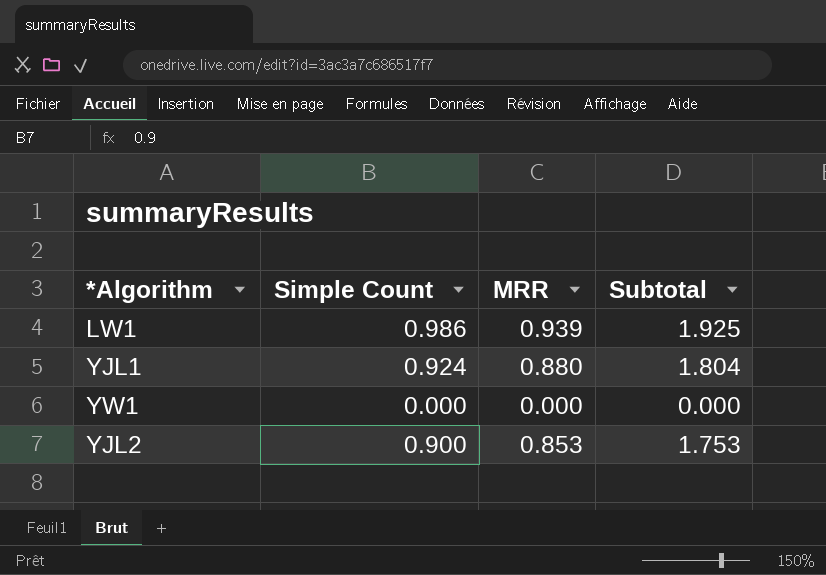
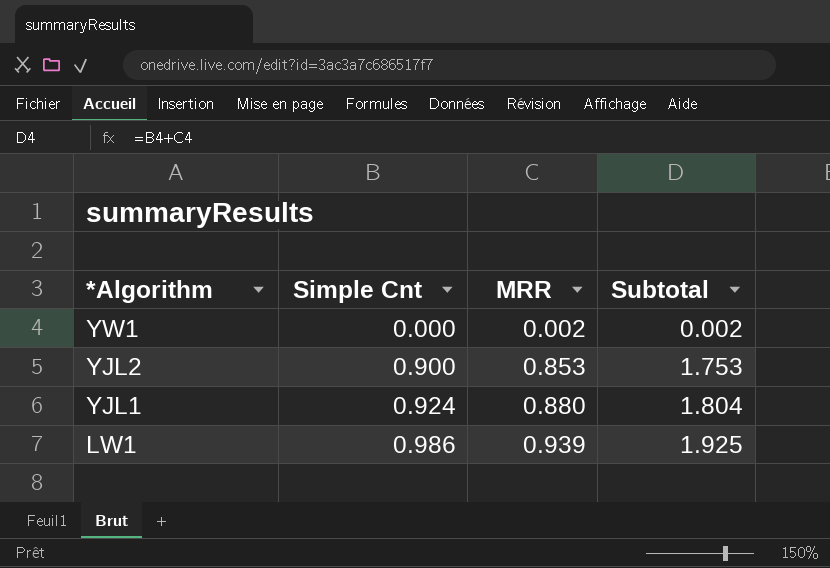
row order: none -> *Algorithm descending
column name: Simple Count -> Simple Cnt
YW1 | MRR: 0.000 -> 0.002
YW1 | Subtotal: 0.000 -> 0.002

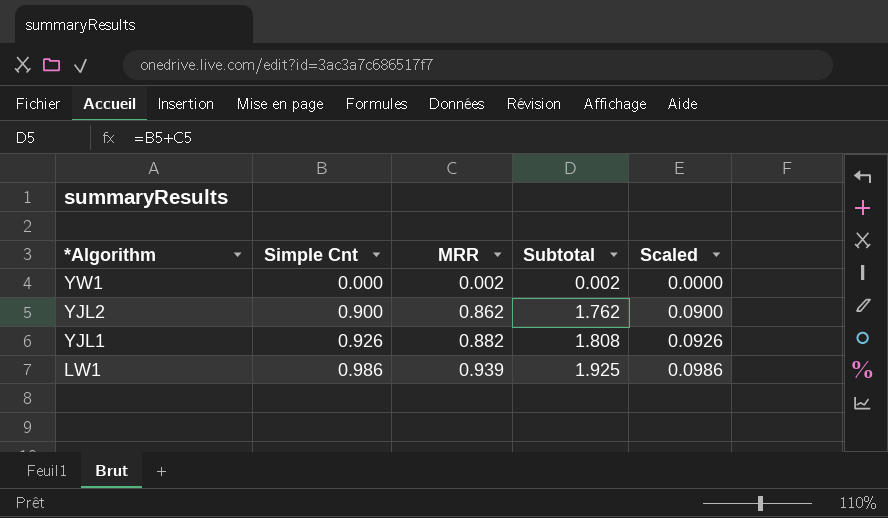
column Scaled | formula: none -> [Simple Cnt] * 0.1
YJL2 | MRR: 0.853 -> 0.862
YJL2 | Subtotal: 1.753 -> 1.762
YJL1 | Simple Cnt: 0.924 -> 0.926
YJL1 | MRR: 0.880 -> 0.882
YJL1 | Subtotal: 1.804 -> 1.808

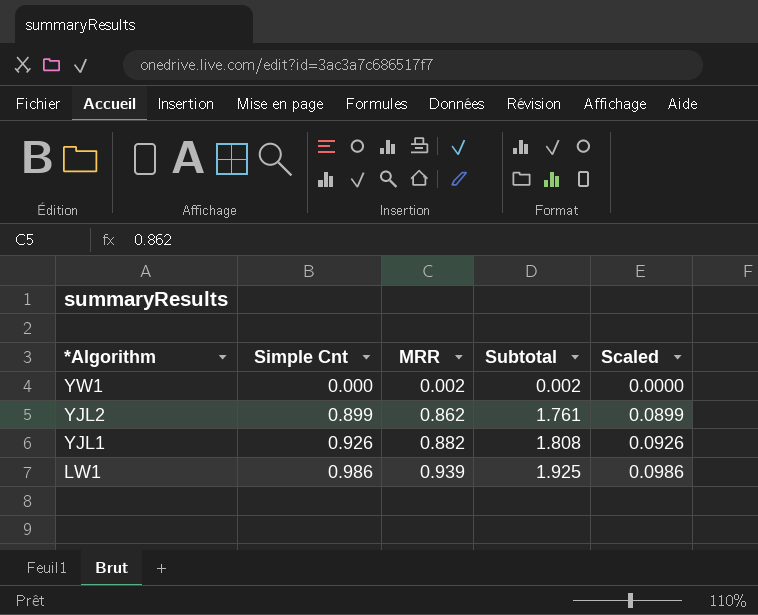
YJL2 | Simple Cnt: 0.900 -> 0.899
YJL2 | Subtotal: 1.762 -> 1.761
YJL2 | Scaled: 0.0900 -> 0.0899

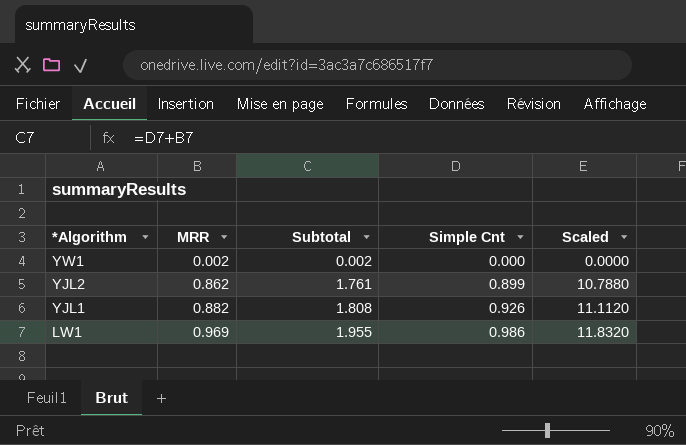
column Simple Cnt | position: 2 -> 4
column Scaled | formula: [Simple Cnt] * 0.1 -> [Simple Cnt] * 12
LW1 | MRR: 0.939 -> 0.969
LW1 | Subtotal: 1.925 -> 1.955

